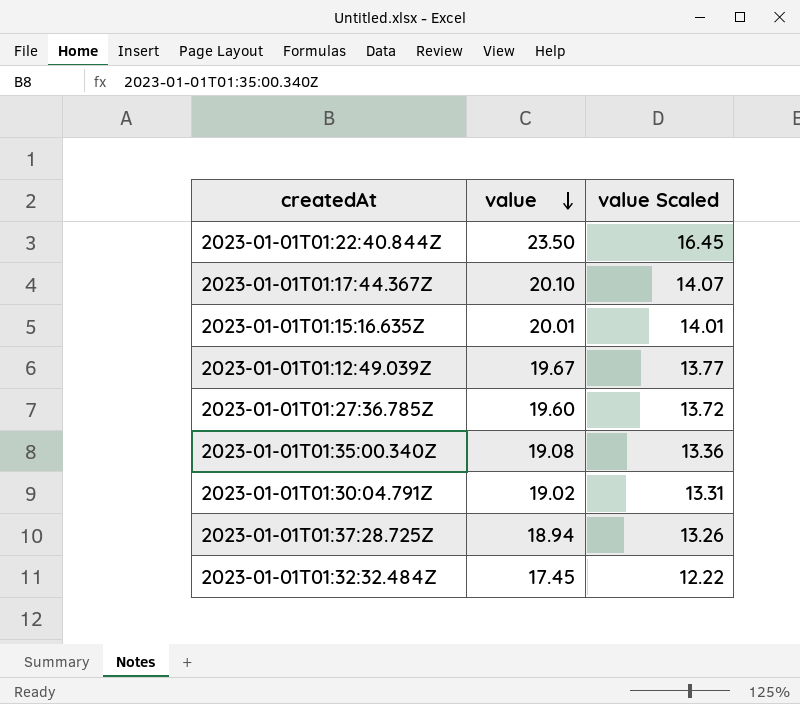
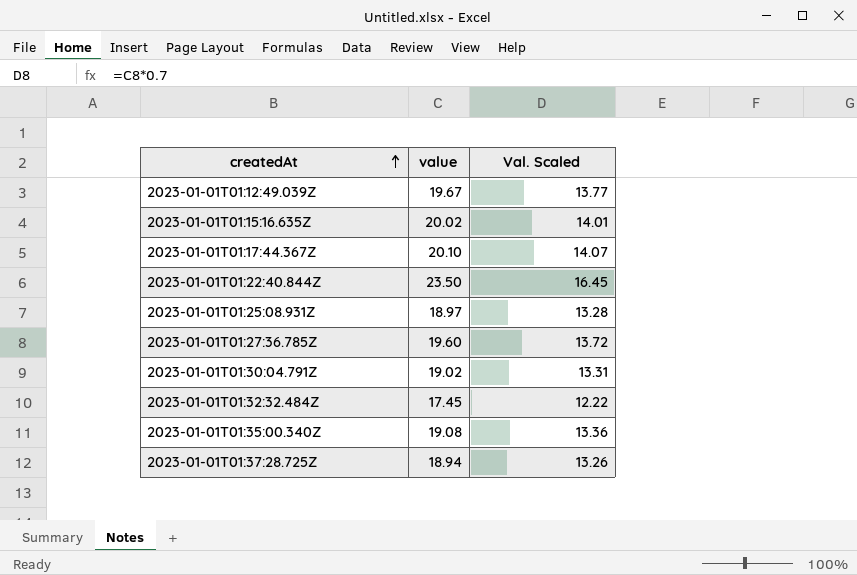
row order: value descending -> createdAt ascending
column name: value Scaled -> Val. Scaled
2023-01-01T01:15:16.635Z | value: 20.01 -> 20.02
row 2023-01-01T01:25:08.931Z: none -> 18.97 | 13.28

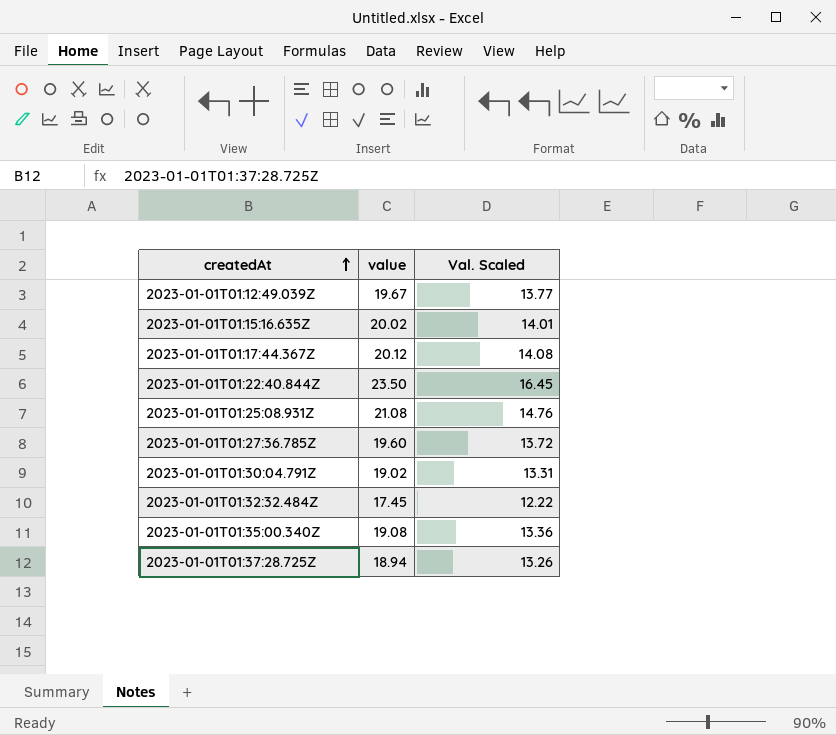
2023-01-01T01:17:44.367Z | value: 20.10 -> 20.12
2023-01-01T01:17:44.367Z | Val. Scaled: 14.07 -> 14.08
2023-01-01T01:25:08.931Z | value: 18.97 -> 21.08
2023-01-01T01:25:08.931Z | Val. Scaled: 13.28 -> 14.76

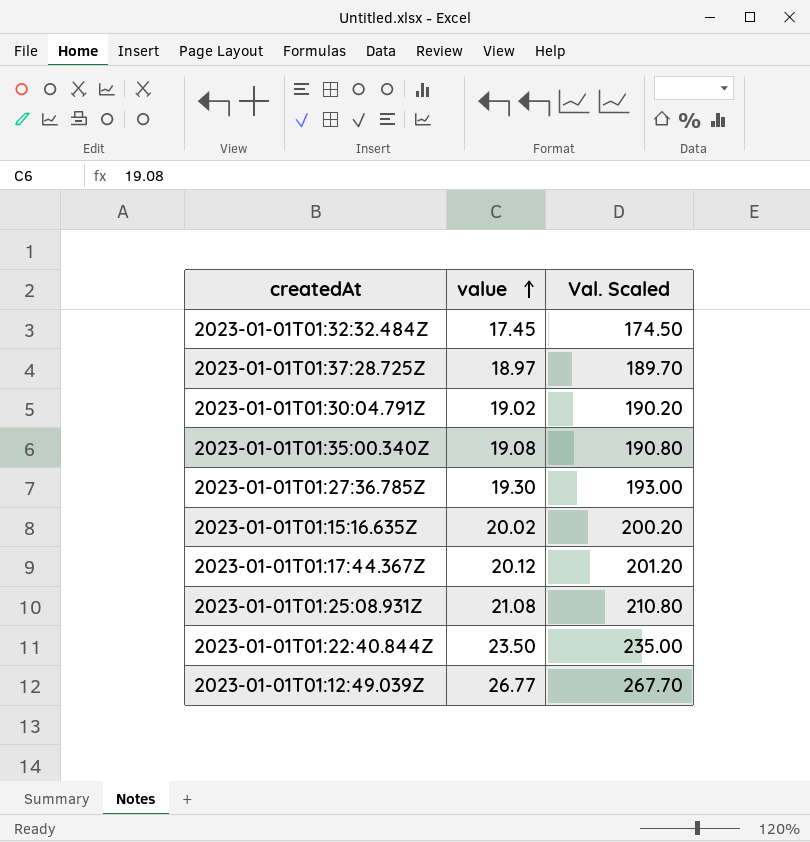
row order: createdAt ascending -> value ascending
column Val. Scaled | formula: [value] * 0.7 -> [value] * 10
2023-01-01T01:37:28.725Z | value: 18.94 -> 18.97
2023-01-01T01:27:36.785Z | value: 19.60 -> 19.30
2023-01-01T01:12:49.039Z | value: 19.67 -> 26.77

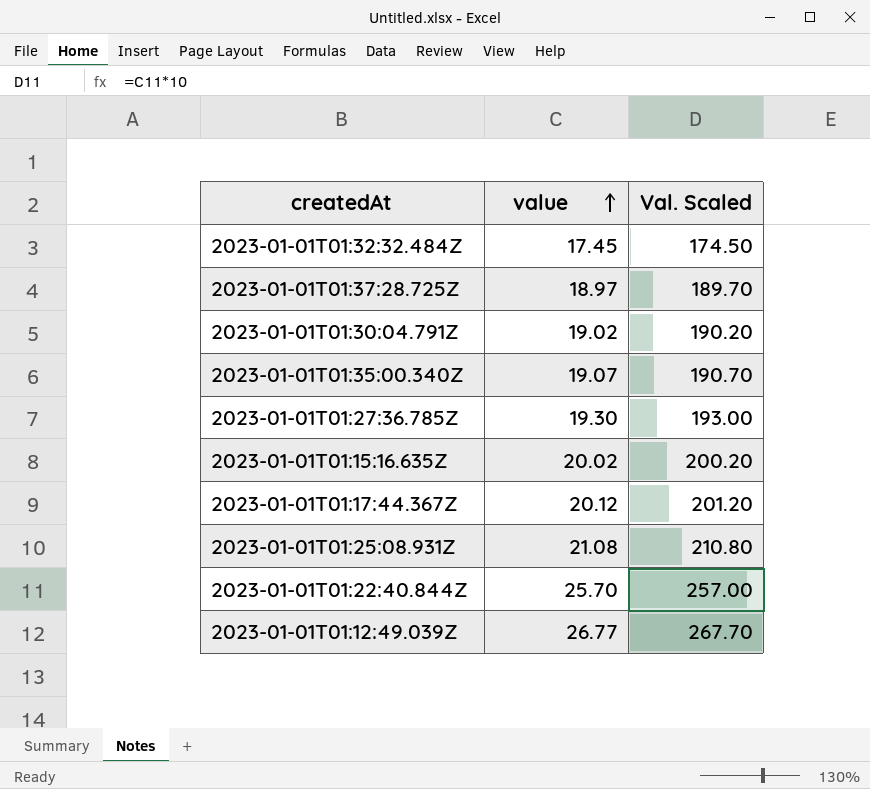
2023-01-01T01:35:00.340Z | value: 19.08 -> 19.07
2023-01-01T01:35:00.340Z | Val. Scaled: 190.80 -> 190.70
2023-01-01T01:22:40.844Z | value: 23.50 -> 25.70
2023-01-01T01:22:40.844Z | Val. Scaled: 235.00 -> 257.00

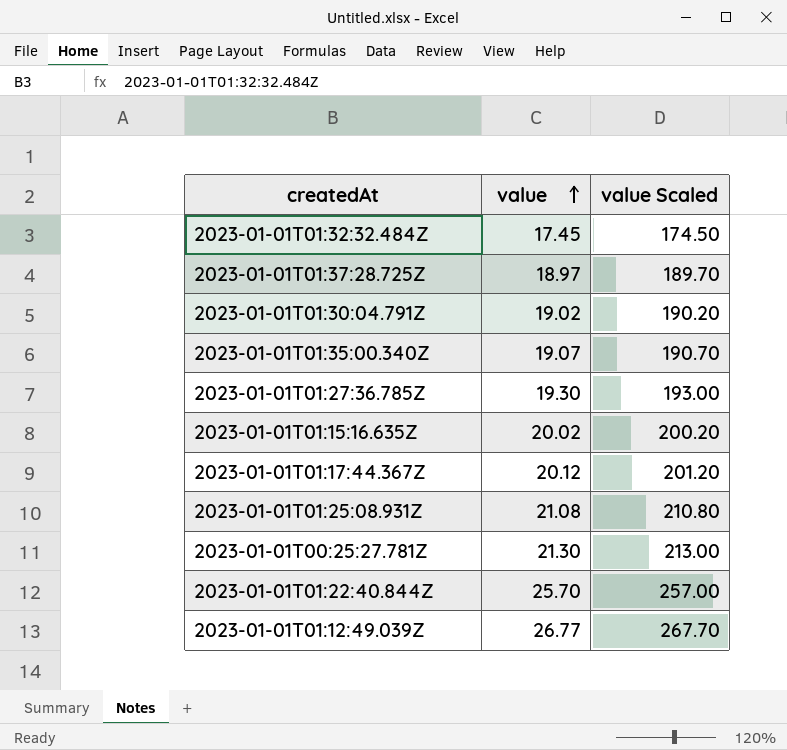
column name: Val. Scaled -> value Scaled
row 2023-01-01T00:25:27.781Z: none -> 21.30 | 213.00

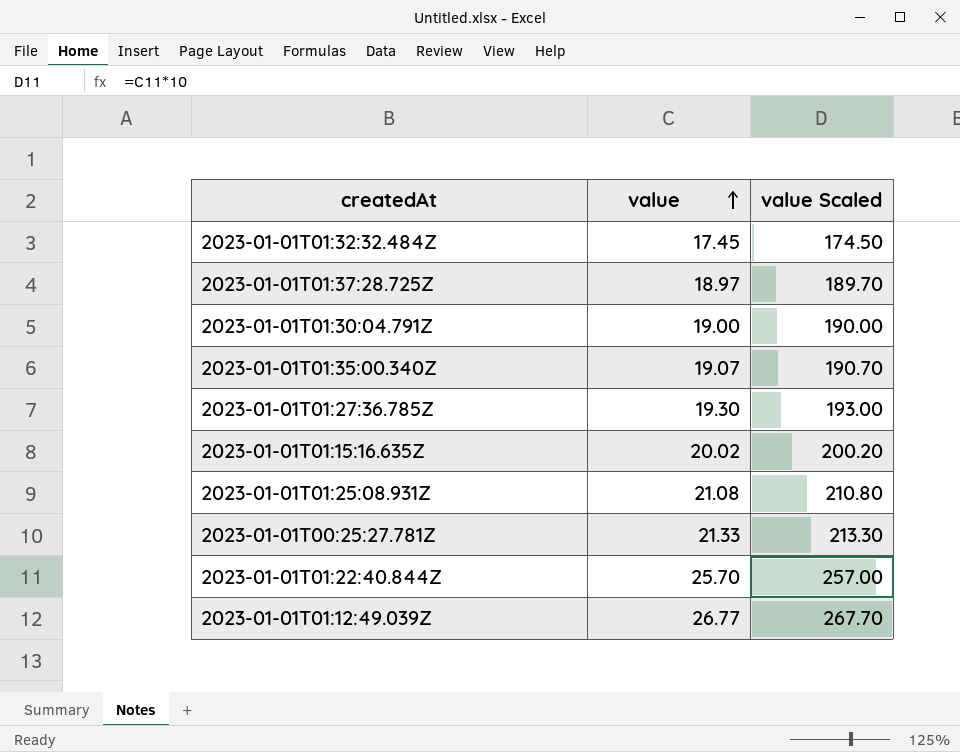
row 2023-01-01T01:17:44.367Z: 20.12 | 201.20 -> none
2023-01-01T01:30:04.791Z | value: 19.02 -> 19.00
2023-01-01T01:30:04.791Z | value Scaled: 190.20 -> 190.00
2023-01-01T00:25:27.781Z | value: 21.30 -> 21.33
2023-01-01T00:25:27.781Z | value Scaled: 213.00 -> 213.30

